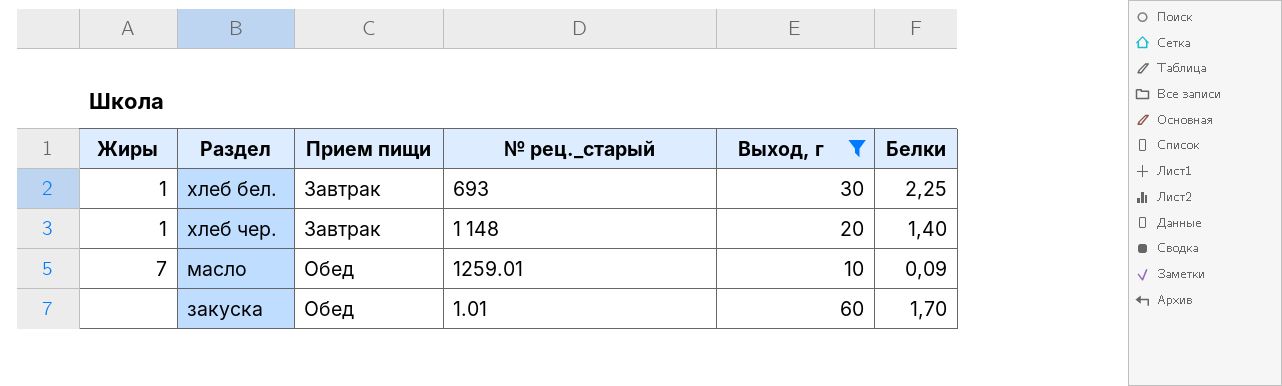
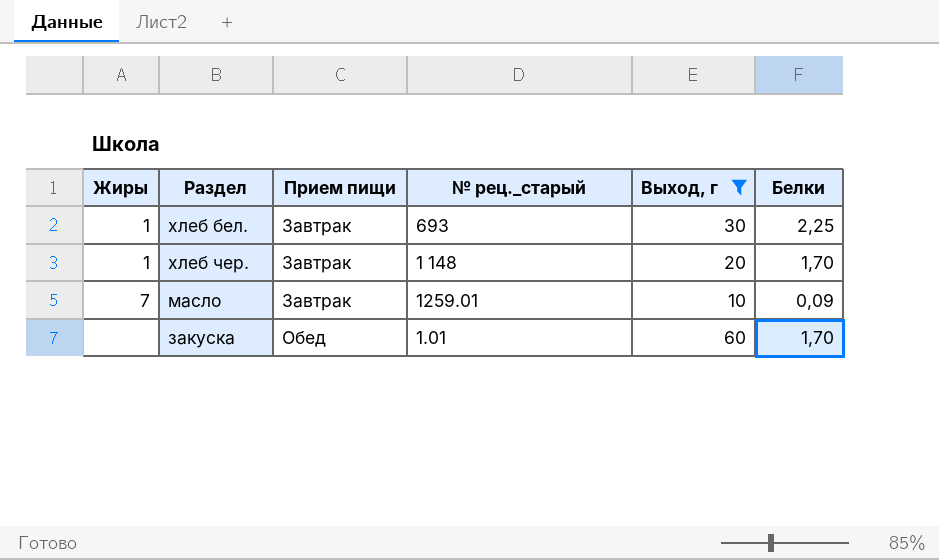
хлеб чер. | Белки: 1,40 -> 1,70
масло | Прием пищи: Обед -> Завтрак

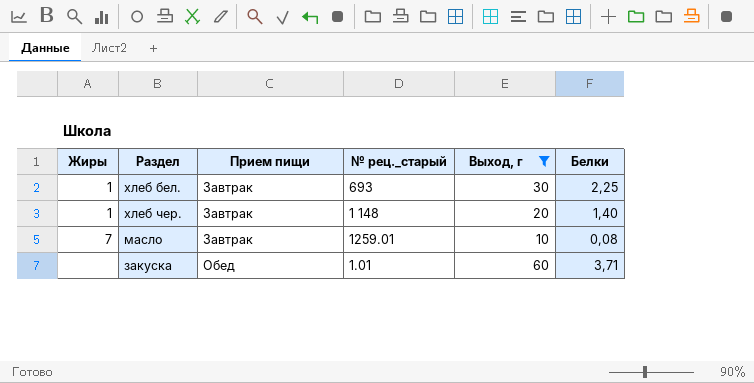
хлеб чер. | Белки: 1,70 -> 1,40
масло | Белки: 0,09 -> 0,08
закуска | Белки: 1,70 -> 3,71

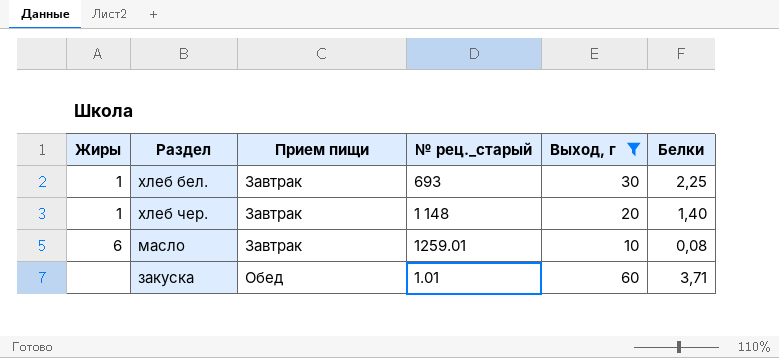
масло | Жиры: 7 -> 6

